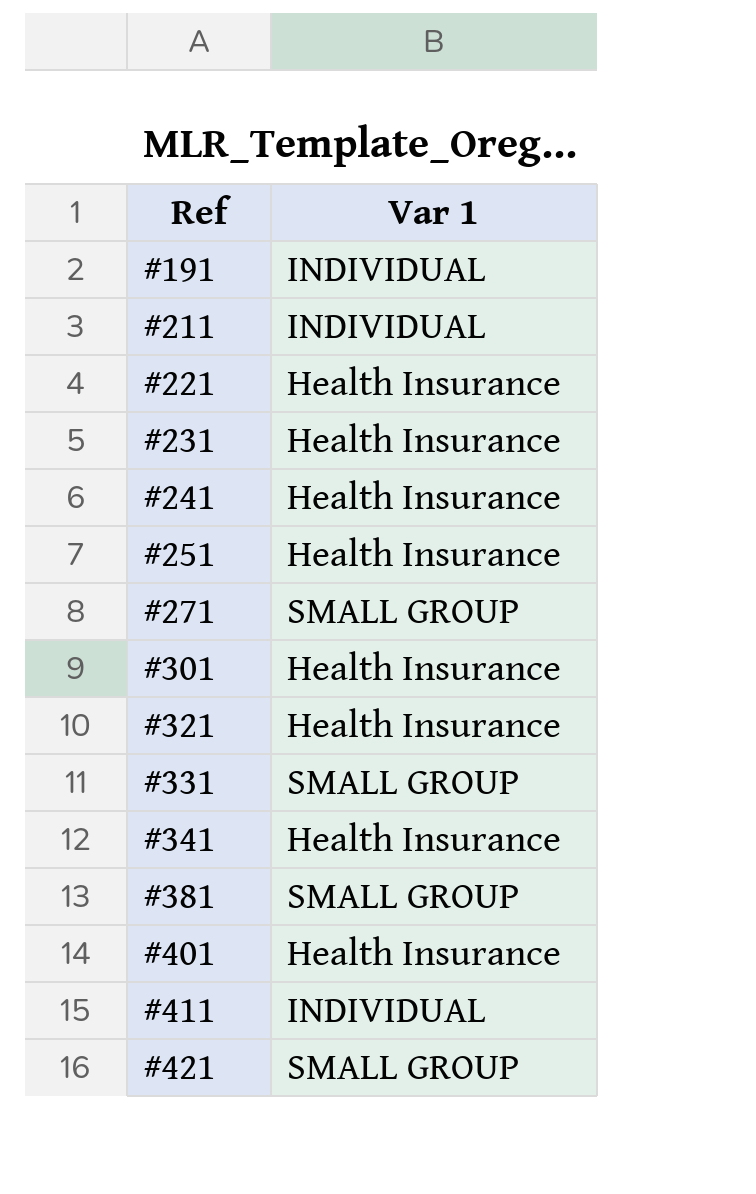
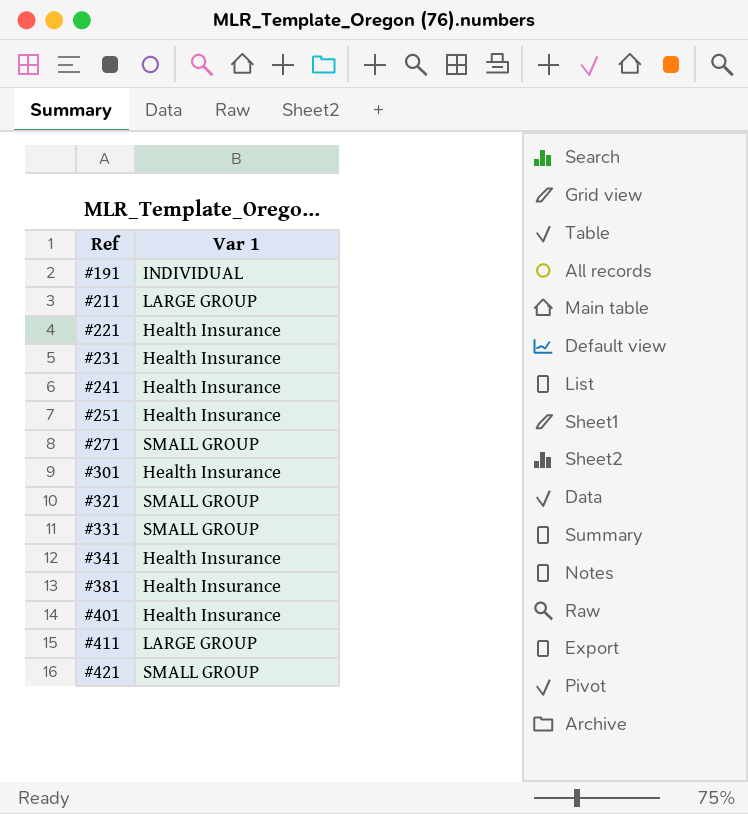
#211 | Var 1: INDIVIDUAL -> LARGE GROUP
#321 | Var 1: Health Insurance -> SMALL GROUP
#381 | Var 1: SMALL GROUP -> Health Insurance
#411 | Var 1: INDIVIDUAL -> LARGE GROUP

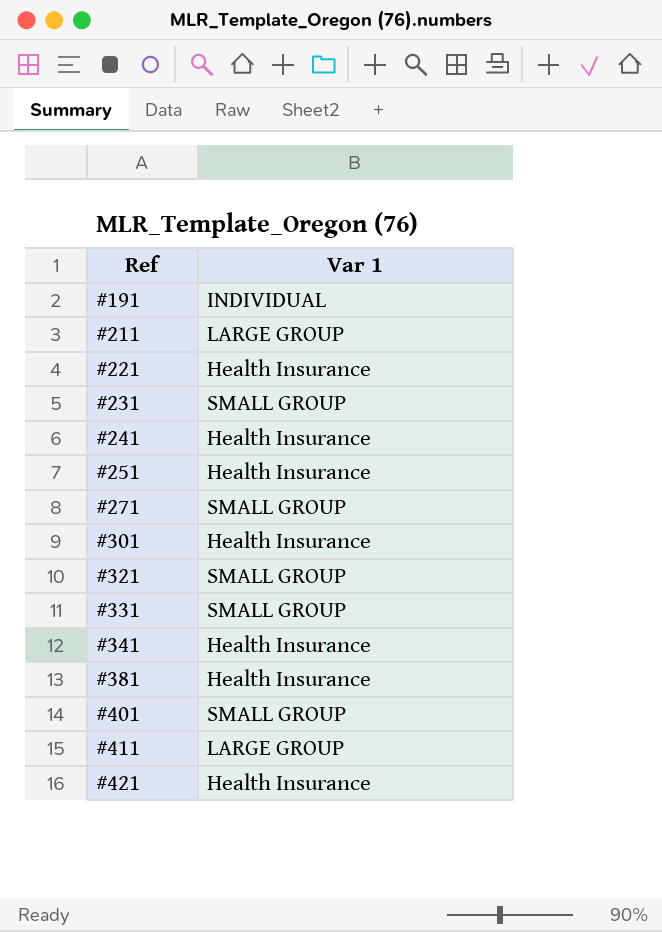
#231 | Var 1: Health Insurance -> SMALL GROUP
#401 | Var 1: Health Insurance -> SMALL GROUP
#421 | Var 1: SMALL GROUP -> Health Insurance

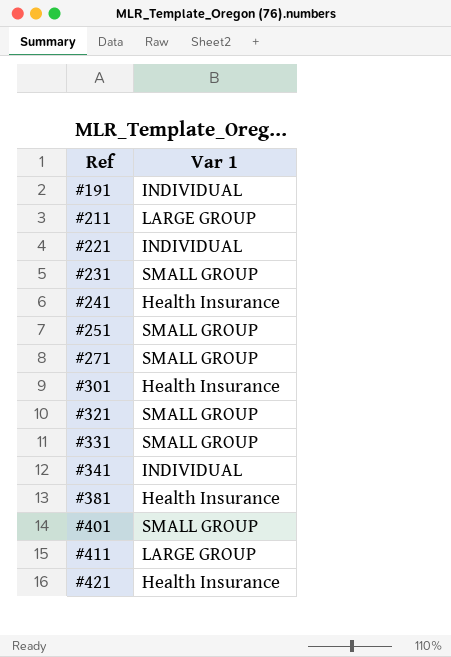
#221 | Var 1: Health Insurance -> INDIVIDUAL
#251 | Var 1: Health Insurance -> SMALL GROUP
#341 | Var 1: Health Insurance -> INDIVIDUAL

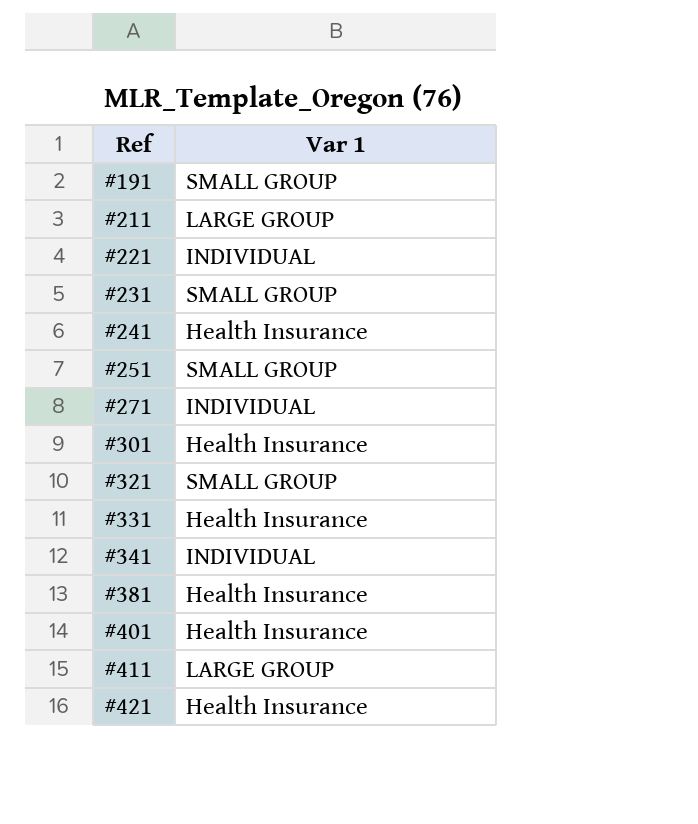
#191 | Var 1: INDIVIDUAL -> SMALL GROUP
#271 | Var 1: SMALL GROUP -> INDIVIDUAL
#331 | Var 1: SMALL GROUP -> Health Insurance
#401 | Var 1: SMALL GROUP -> Health Insurance

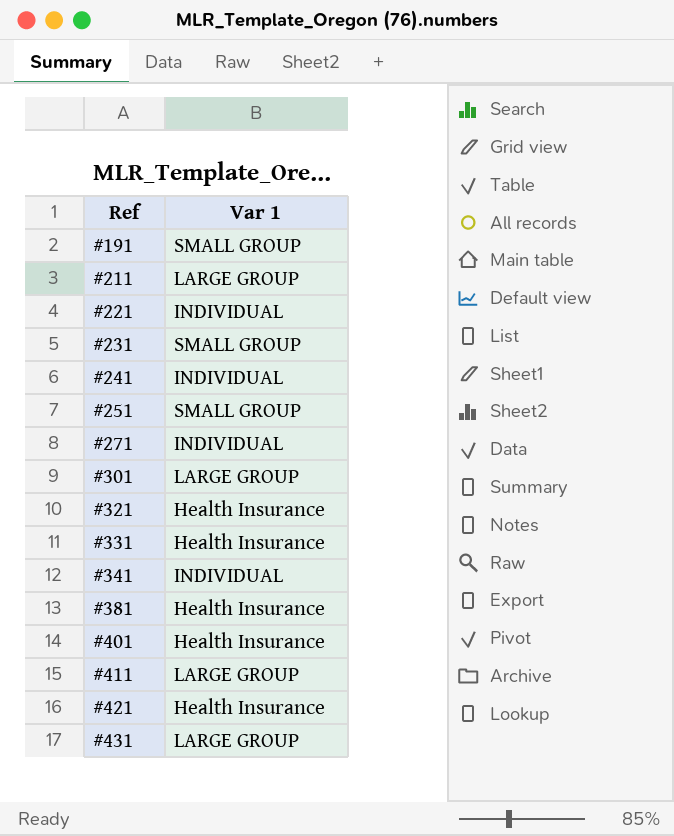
#241 | Var 1: Health Insurance -> INDIVIDUAL
#301 | Var 1: Health Insurance -> LARGE GROUP
#321 | Var 1: SMALL GROUP -> Health Insurance
row #431: none -> LARGE GROUP

